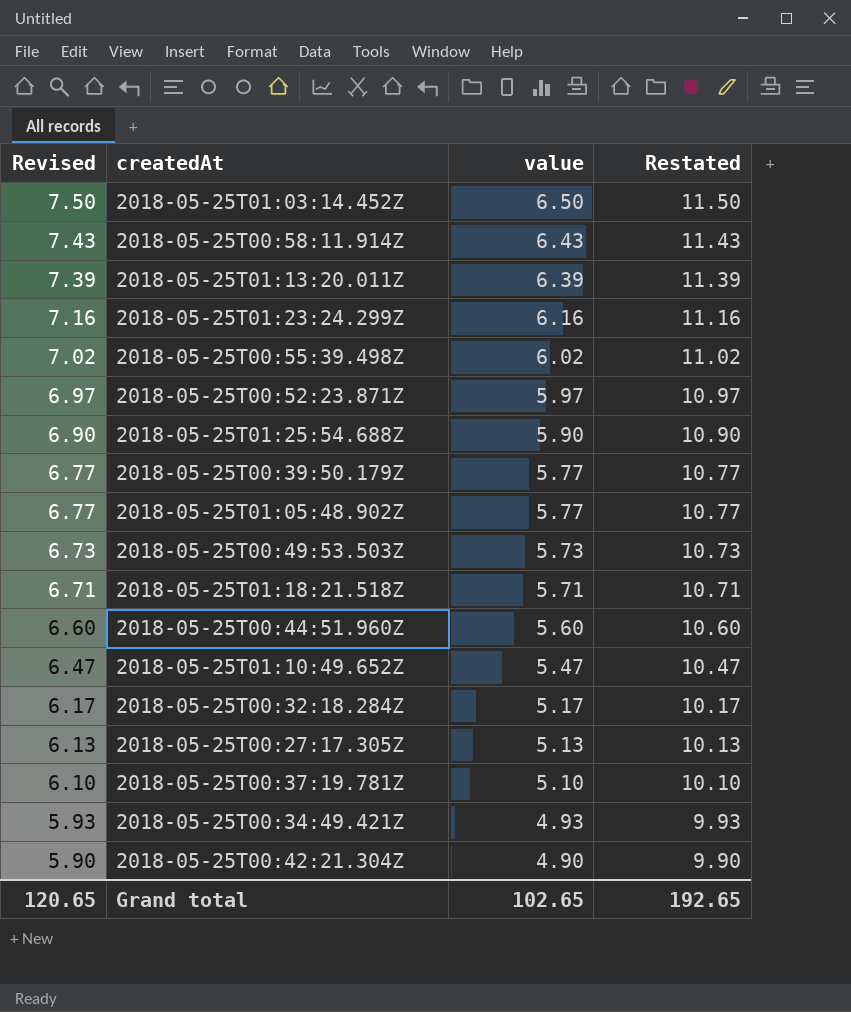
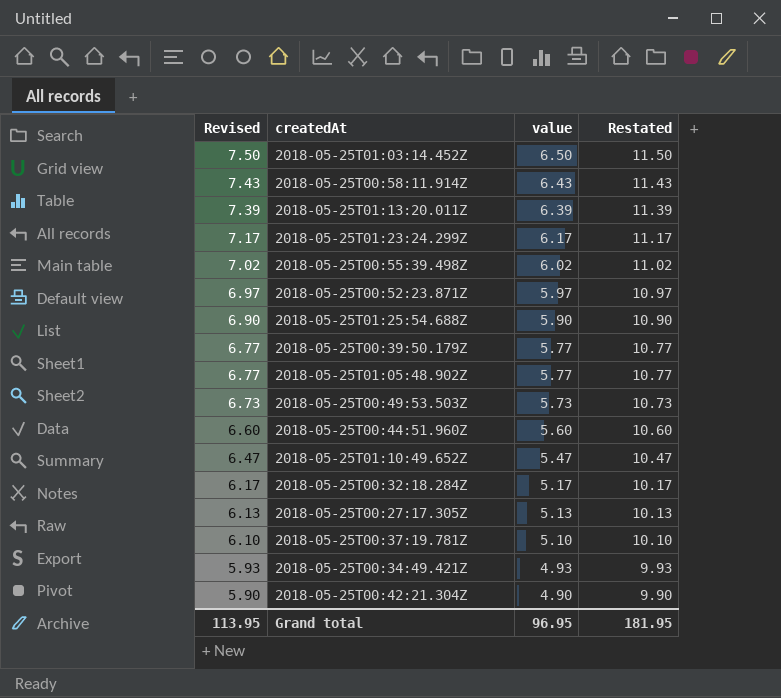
row 2018-05-25T01:18:21.518Z: 6.71 | 5.71 | 10.71 -> none
2018-05-25T01:23:24.299Z | Revised: 7.16 -> 7.17
2018-05-25T01:23:24.299Z | value: 6.16 -> 6.17
2018-05-25T01:23:24.299Z | Restated: 11.16 -> 11.17
Grand total | Revised: 120.65 -> 113.95
Grand total | value: 102.65 -> 96.95
Grand total | Restated: 192.65 -> 181.95

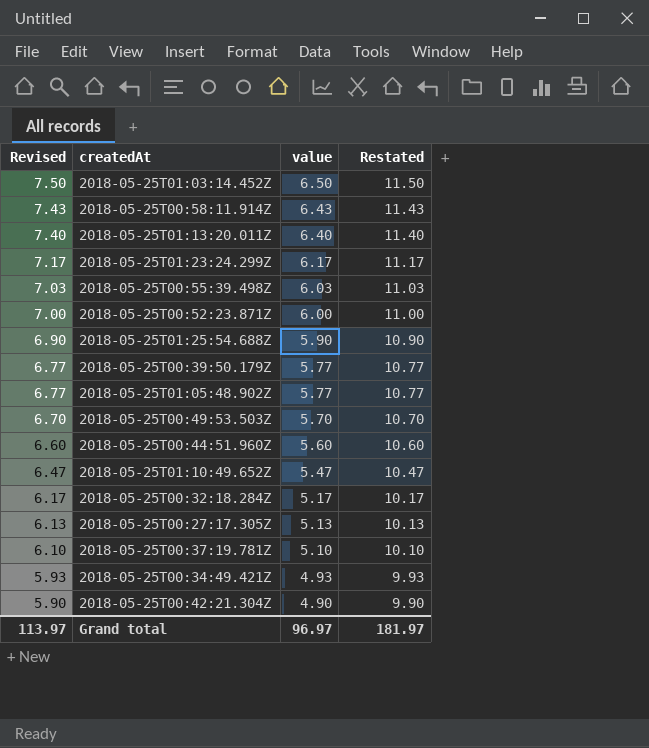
2018-05-25T01:13:20.011Z | Revised: 7.39 -> 7.40
2018-05-25T01:13:20.011Z | value: 6.39 -> 6.40
2018-05-25T01:13:20.011Z | Restated: 11.39 -> 11.40
2018-05-25T00:55:39.498Z | Revised: 7.02 -> 7.03
2018-05-25T00:55:39.498Z | value: 6.02 -> 6.03
2018-05-25T00:55:39.498Z | Restated: 11.02 -> 11.03
2018-05-25T00:52:23.871Z | Revised: 6.97 -> 7.00
2018-05-25T00:52:23.871Z | value: 5.97 -> 6.00
2018-05-25T00:52:23.871Z | Restated: 10.97 -> 11.00
2018-05-25T00:49:53.503Z | Revised: 6.73 -> 6.70
2018-05-25T00:49:53.503Z | value: 5.73 -> 5.70
2018-05-25T00:49:53.503Z | Restated: 10.73 -> 10.70
Grand total | Revised: 113.95 -> 113.97
Grand total | value: 96.95 -> 96.97
Grand total | Restated: 181.95 -> 181.97

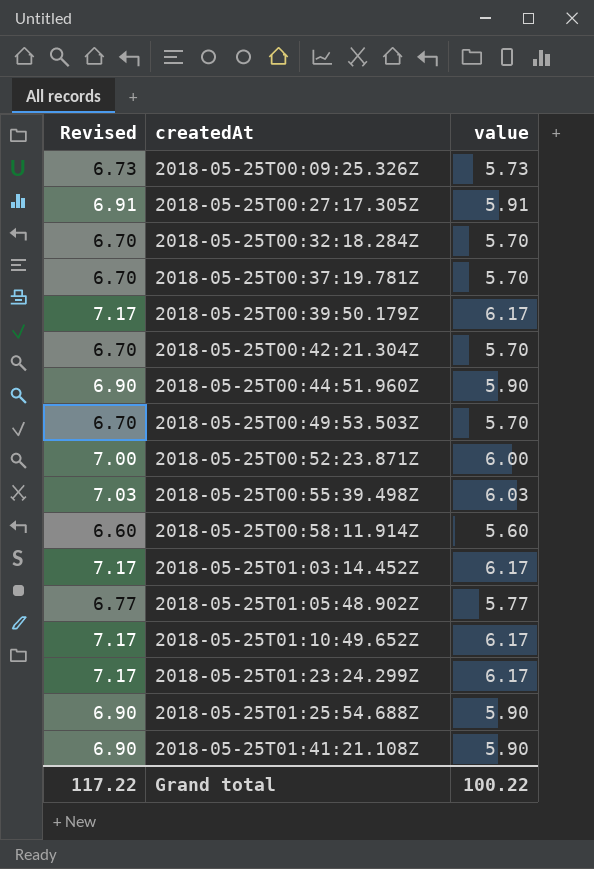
row order: Revised descending -> createdAt ascending
column Restated | formula: [value] + 5 -> none
row 2018-05-25T01:13:20.011Z: 7.40 | 6.40 | 11.40 -> none
row 2018-05-25T00:34:49.421Z: 5.93 | 4.93 | 9.93 -> none
row 2018-05-25T00:09:25.326Z: none -> 6.73 | 5.73
2018-05-25T00:27:17.305Z | Revised: 6.13 -> 6.91
2018-05-25T00:27:17.305Z | value: 5.13 -> 5.91
2018-05-25T00:32:18.284Z | Revised: 6.17 -> 6.70
2018-05-25T00:32:18.284Z | value: 5.17 -> 5.70
2018-05-25T00:37:19.781Z | Revised: 6.10 -> 6.70
2018-05-25T00:37:19.781Z | value: 5.10 -> 5.70
2018-05-25T00:39:50.179Z | Revised: 6.77 -> 7.17
2018-05-25T00:39:50.179Z | value: 5.77 -> 6.17
2018-05-25T00:42:21.304Z | Revised: 5.90 -> 6.70
2018-05-25T00:42:21.304Z | value: 4.90 -> 5.70
2018-05-25T00:44:51.960Z | Revised: 6.60 -> 6.90
2018-05-25T00:44:51.960Z | value: 5.60 -> 5.90
2018-05-25T00:58:11.914Z | Revised: 7.43 -> 6.60
2018-05-25T00:58:11.914Z | value: 6.43 -> 5.60
2018-05-25T01:03:14.452Z | Revised: 7.50 -> 7.17
2018-05-25T01:03:14.452Z | value: 6.50 -> 6.17
2018-05-25T01:10:49.652Z | Revised: 6.47 -> 7.17
2018-05-25T01:10:49.652Z | value: 5.47 -> 6.17
row 2018-05-25T01:41:21.108Z: none -> 6.90 | 5.90
Grand total | Revised: 113.97 -> 117.22
Grand total | value: 96.97 -> 100.22

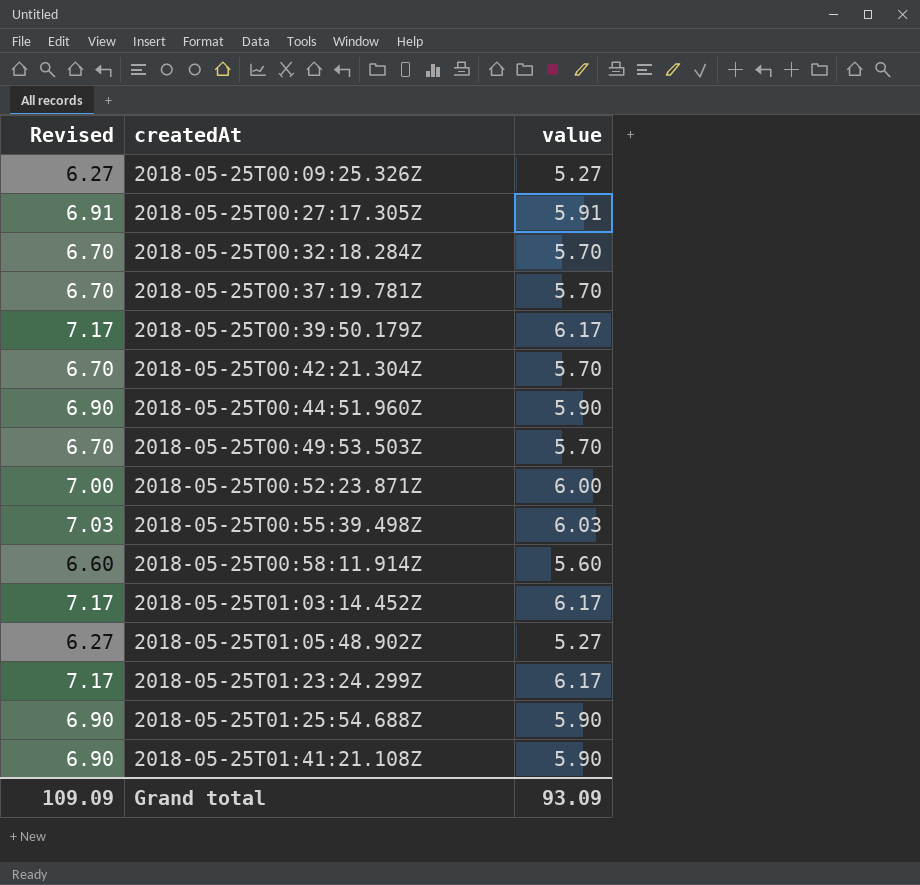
row 2018-05-25T01:10:49.652Z: 7.17 | 6.17 -> none
2018-05-25T00:09:25.326Z | Revised: 6.73 -> 6.27
2018-05-25T00:09:25.326Z | value: 5.73 -> 5.27
2018-05-25T01:05:48.902Z | Revised: 6.77 -> 6.27
2018-05-25T01:05:48.902Z | value: 5.77 -> 5.27
Grand total | Revised: 117.22 -> 109.09
Grand total | value: 100.22 -> 93.09

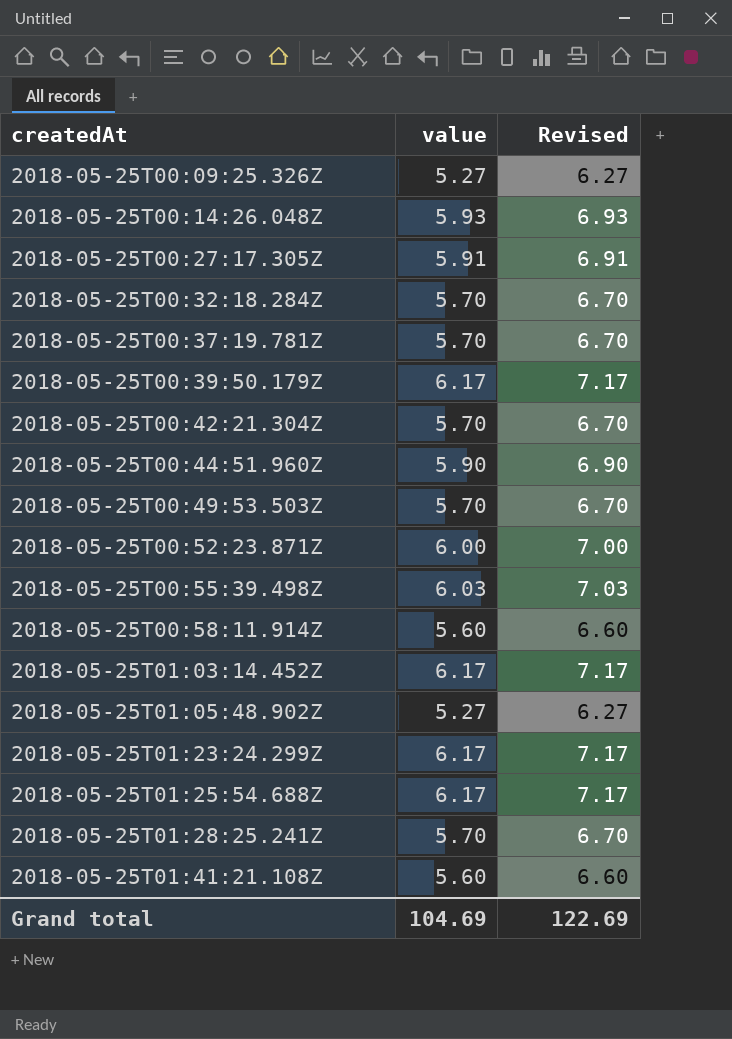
column Revised | position: 1 -> 3
row 2018-05-25T00:14:26.048Z: none -> 5.93 | 6.93
2018-05-25T01:25:54.688Z | value: 5.90 -> 6.17
2018-05-25T01:25:54.688Z | Revised: 6.90 -> 7.17
row 2018-05-25T01:28:25.241Z: none -> 5.70 | 6.70
2018-05-25T01:41:21.108Z | value: 5.90 -> 5.60
2018-05-25T01:41:21.108Z | Revised: 6.90 -> 6.60
Grand total | value: 93.09 -> 104.69
Grand total | Revised: 109.09 -> 122.69

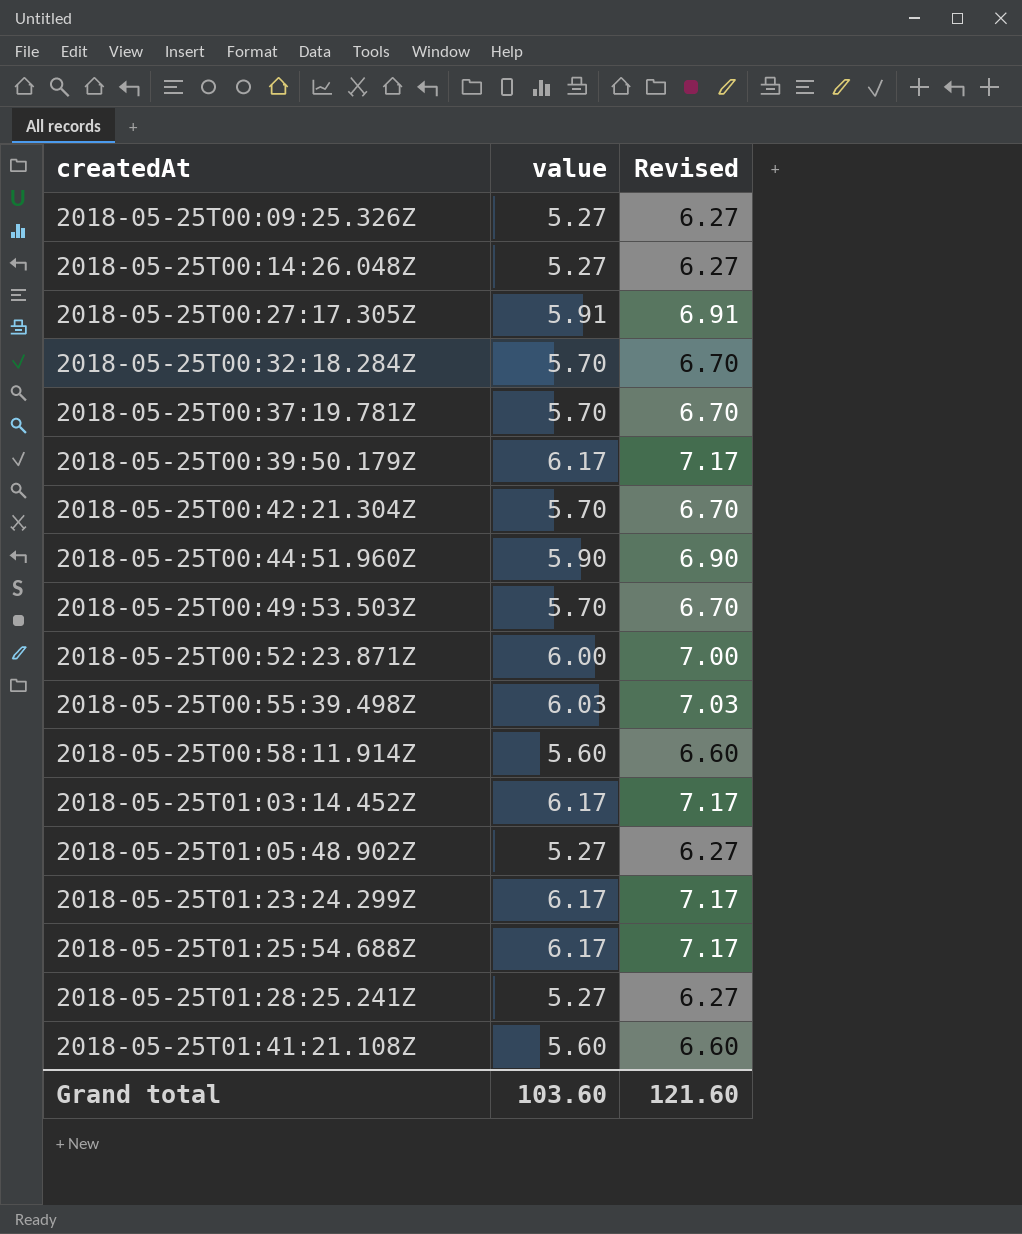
2018-05-25T00:14:26.048Z | value: 5.93 -> 5.27
2018-05-25T00:14:26.048Z | Revised: 6.93 -> 6.27
2018-05-25T01:28:25.241Z | value: 5.70 -> 5.27
2018-05-25T01:28:25.241Z | Revised: 6.70 -> 6.27
Grand total | value: 104.69 -> 103.60
Grand total | Revised: 122.69 -> 121.60

